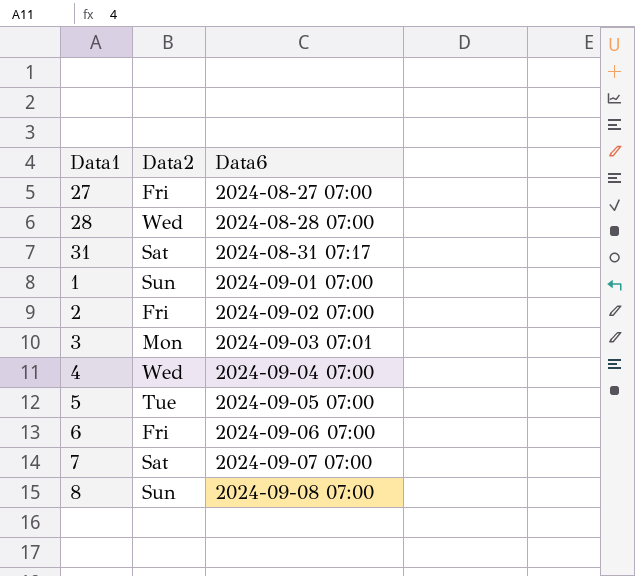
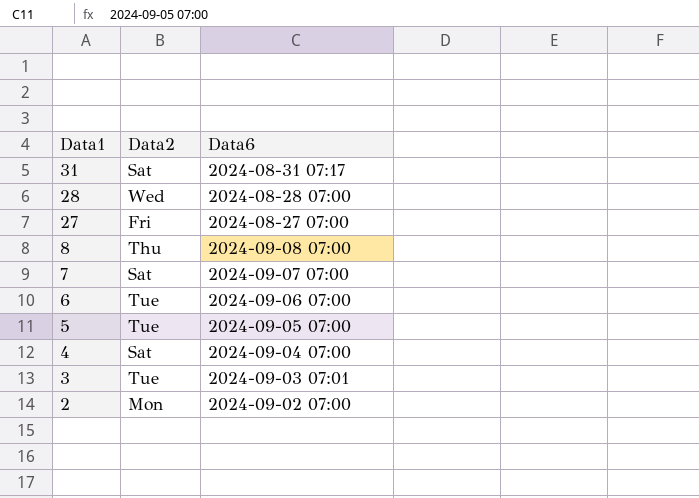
row order: Data6 ascending -> Data1 descending
row 1: Sun | 2024-09-01 07:00 -> none
8 | Data2: Sun -> Thu
6 | Data2: Fri -> Tue
4 | Data2: Wed -> Sat
3 | Data2: Mon -> Tue
2 | Data2: Fri -> Mon

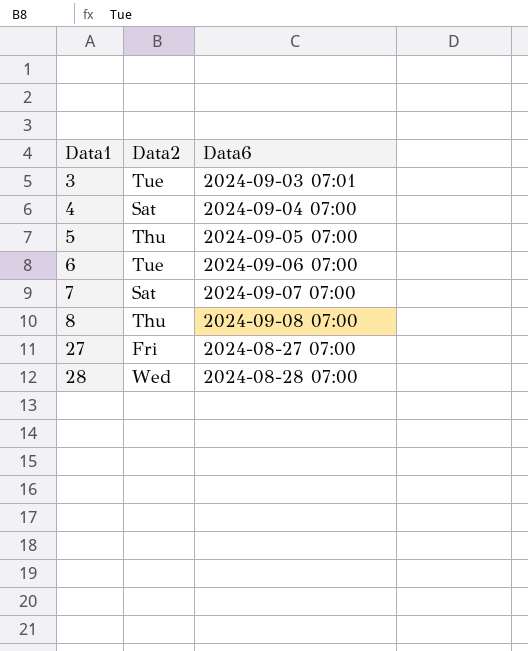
row order: Data1 descending -> Data1 ascending
row 31: Sat | 2024-08-31 07:17 -> none
row 2: Mon | 2024-09-02 07:00 -> none
5 | Data2: Tue -> Thu

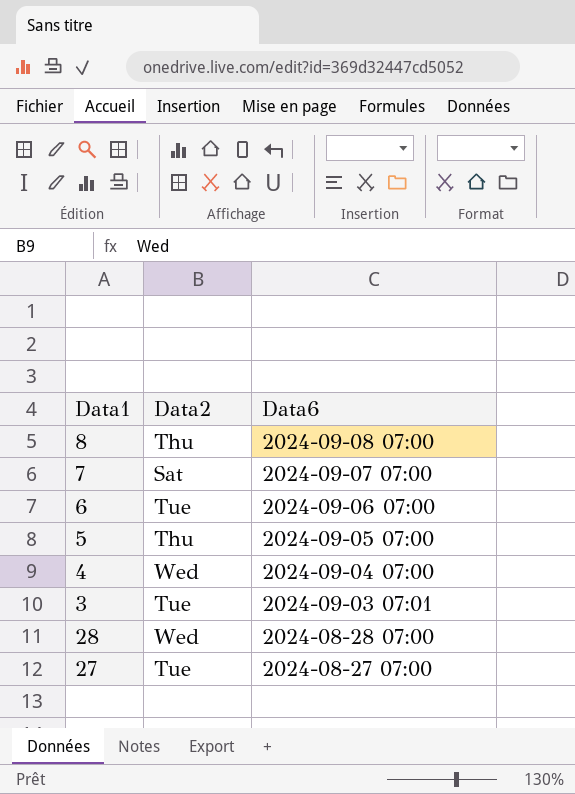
row order: Data1 ascending -> Data6 descending
4 | Data2: Sat -> Wed
27 | Data2: Fri -> Tue

